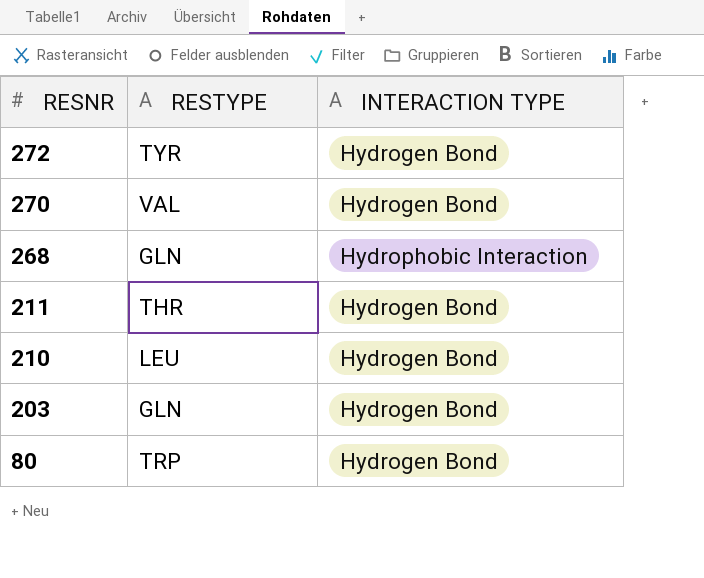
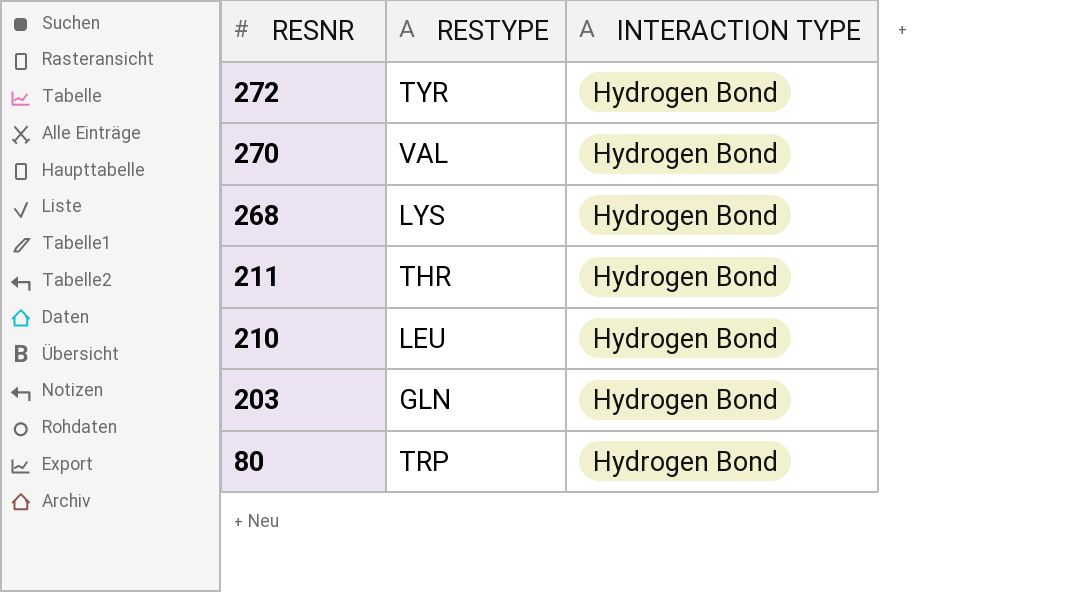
268 | RESTYPE: GLN -> LYS
268 | INTERACTION TYPE: Hydrophobic Interaction -> Hydrogen Bond

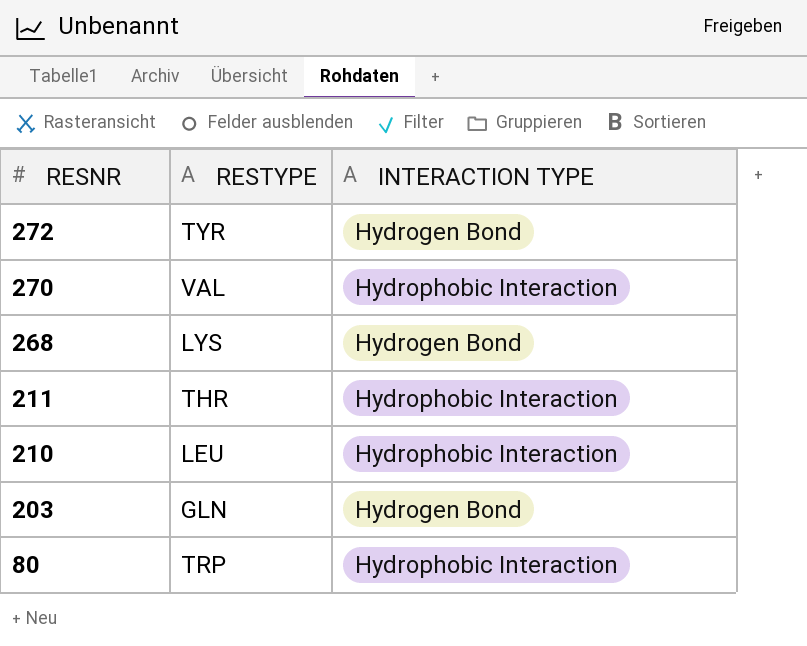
270 | INTERACTION TYPE: Hydrogen Bond -> Hydrophobic Interaction
211 | INTERACTION TYPE: Hydrogen Bond -> Hydrophobic Interaction
210 | INTERACTION TYPE: Hydrogen Bond -> Hydrophobic Interaction
80 | INTERACTION TYPE: Hydrogen Bond -> Hydrophobic Interaction

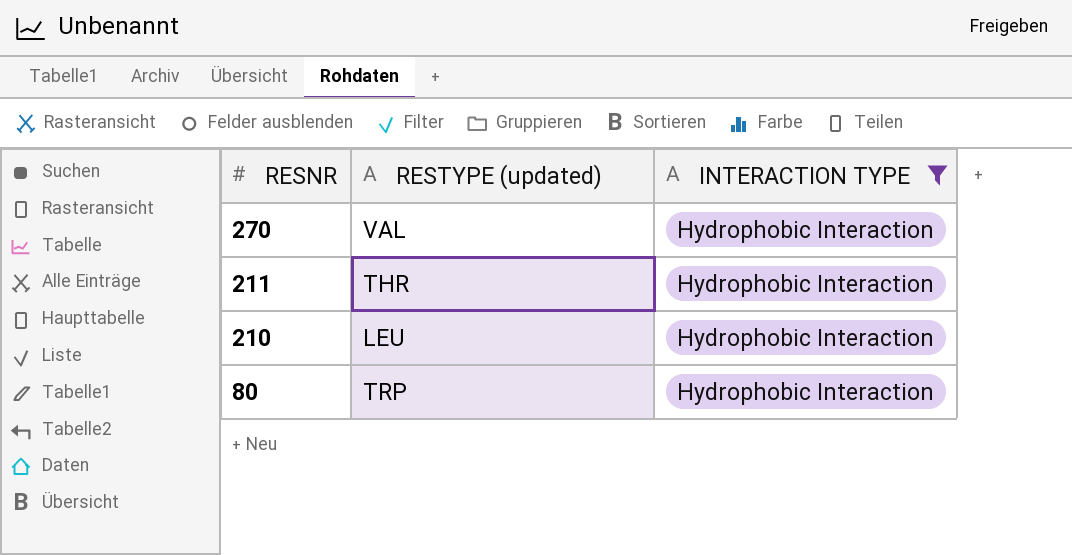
filter: none -> INTERACTION TYPE = Hydrophobic Interaction
column name: RESTYPE -> RESTYPE (updated)

